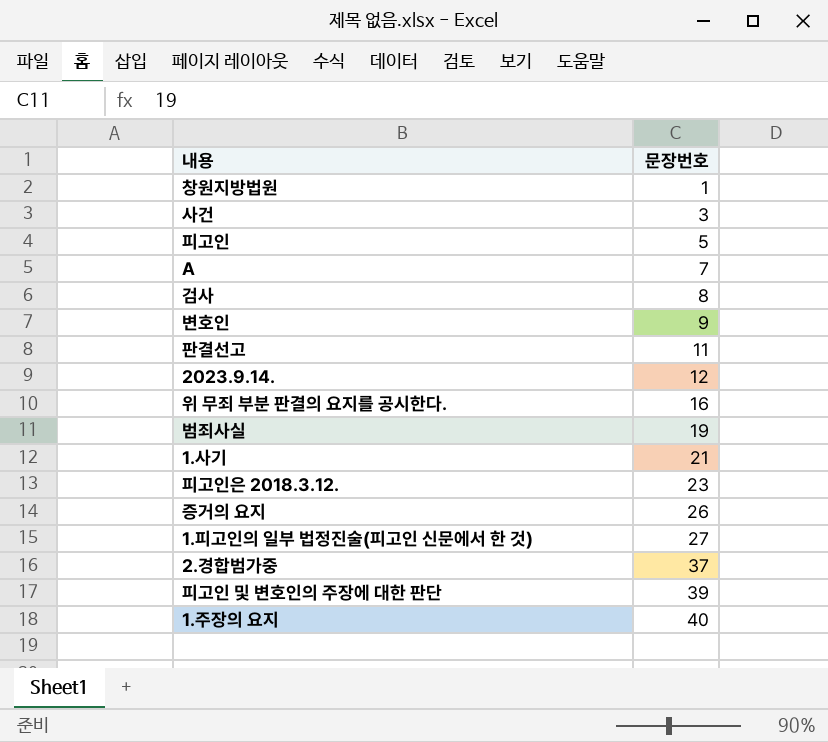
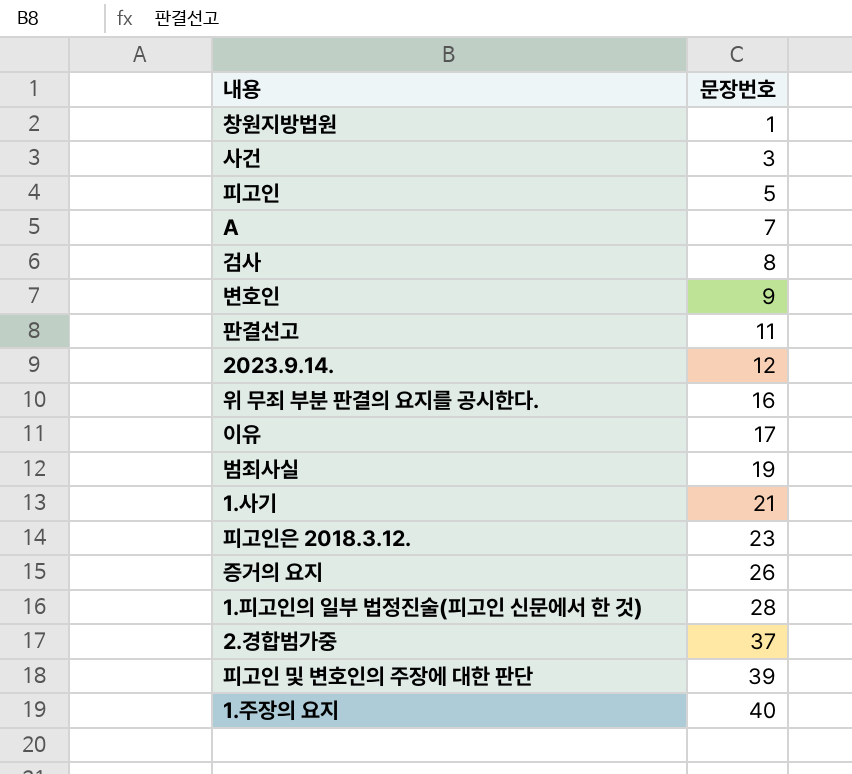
row 이유: none -> 17
1.피고인의 일부 법정진술(피고인 신문에서 한 것) | 문장번호: 27 -> 28

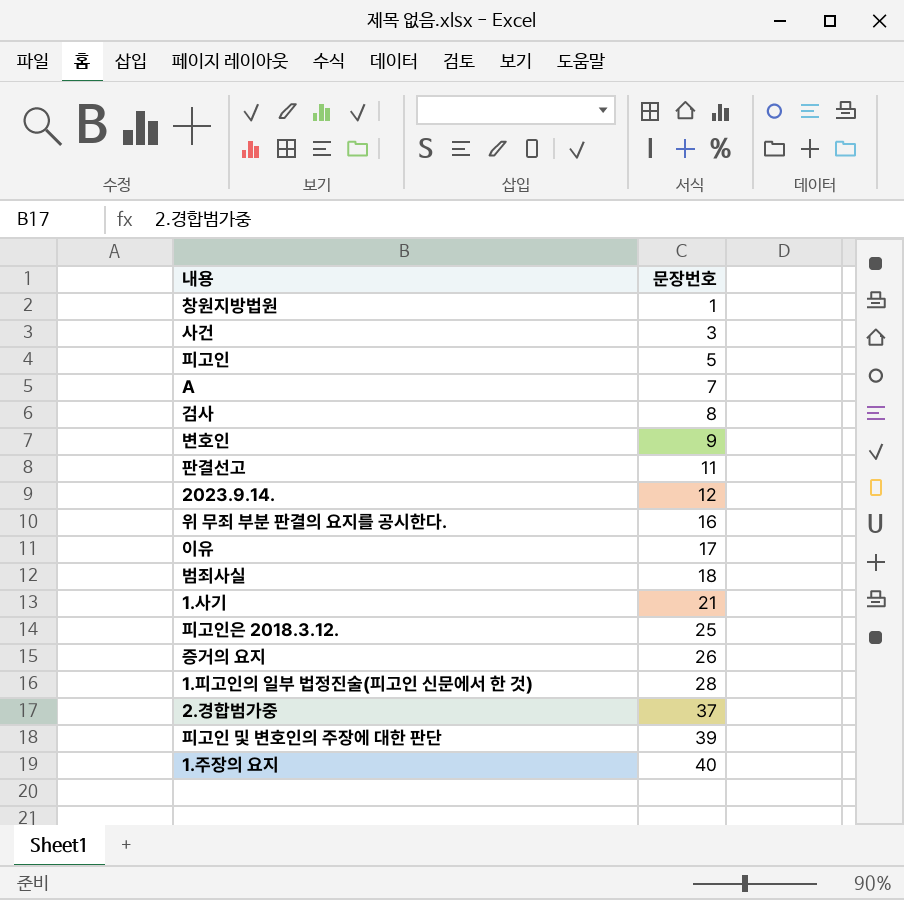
범죄사실 | 문장번호: 19 -> 18
피고인은 2018.3.12. | 문장번호: 23 -> 25

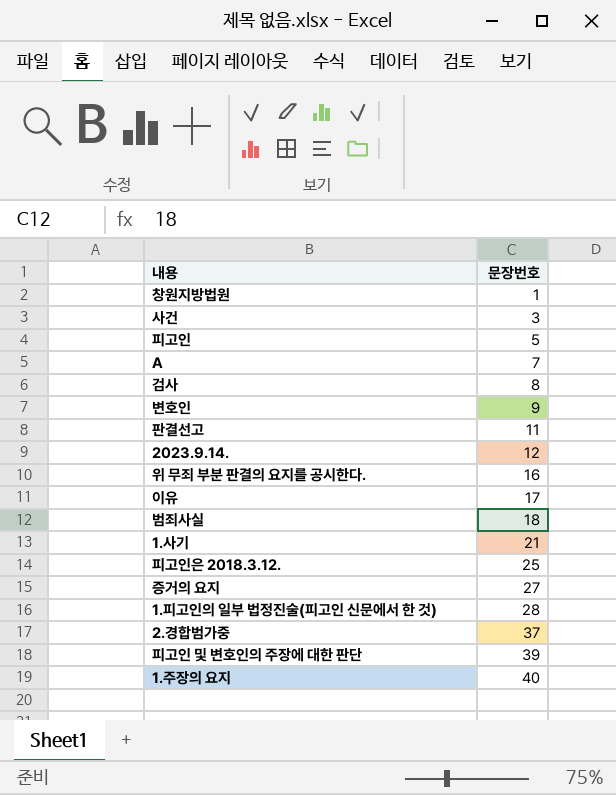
증거의 요지 | 문장번호: 26 -> 27

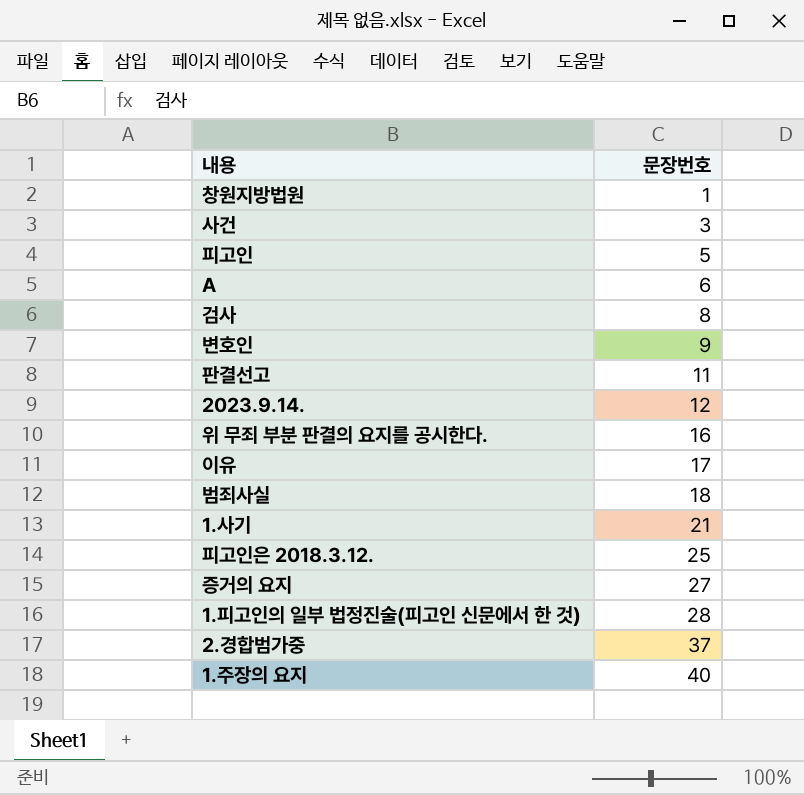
row 피고인 및 변호인의 주장에 대한 판단: 39 -> none
A | 문장번호: 7 -> 6

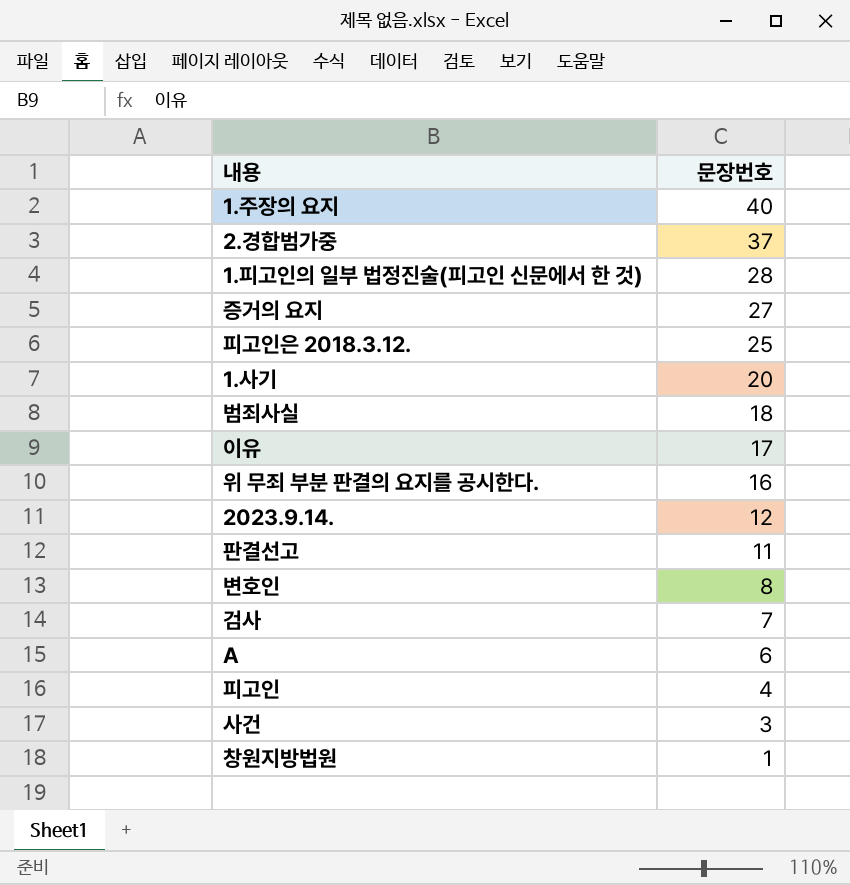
row order: 문장번호 ascending -> 문장번호 descending
1.사기 | 문장번호: 21 -> 20
변호인 | 문장번호: 9 -> 8
검사 | 문장번호: 8 -> 7
피고인 | 문장번호: 5 -> 4

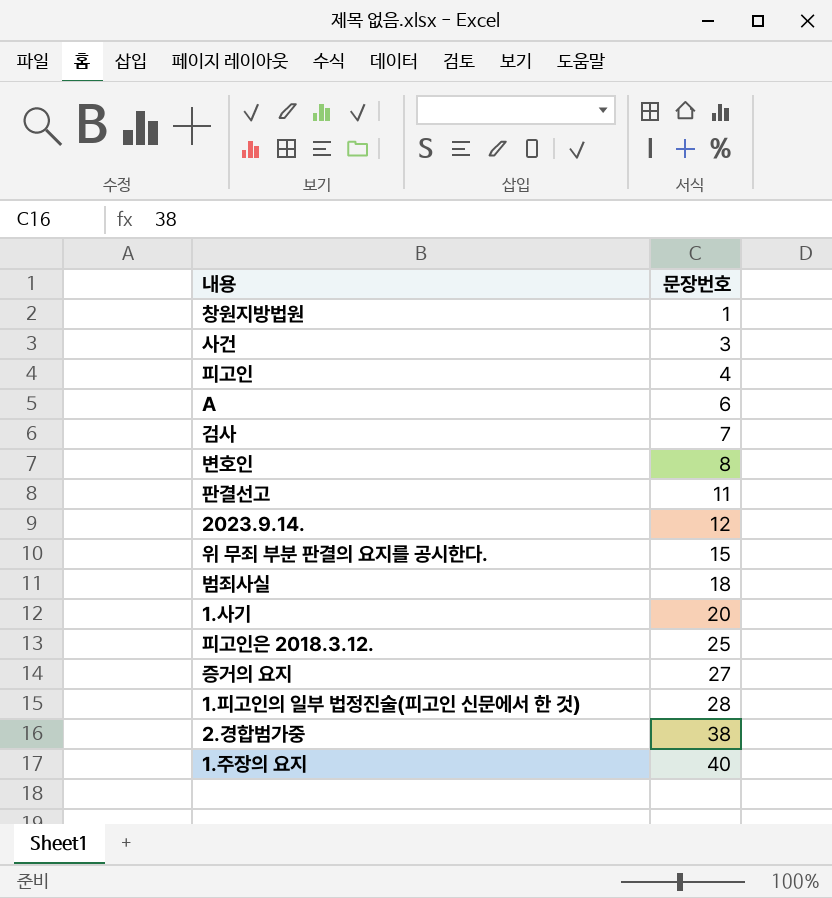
row order: 문장번호 descending -> 문장번호 ascending
row 이유: 17 -> none
위 무죄 부분 판결의 요지를 공시한다. | 문장번호: 16 -> 15
2.경합범가중 | 문장번호: 37 -> 38

